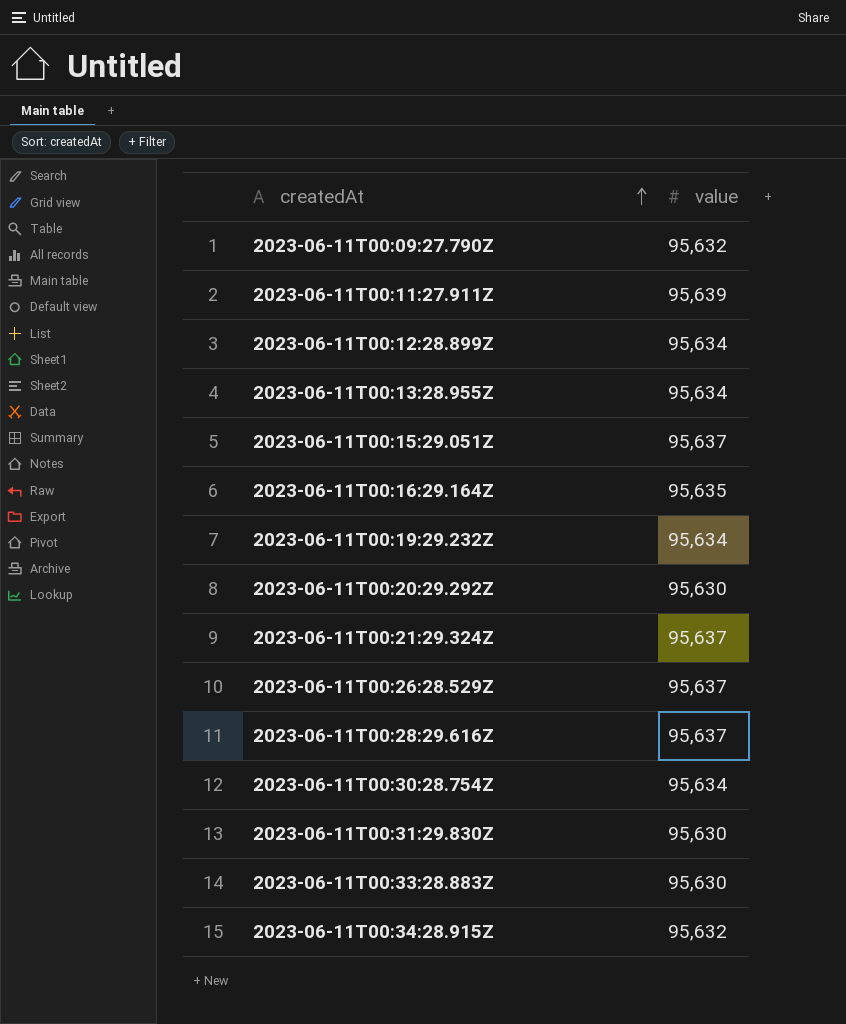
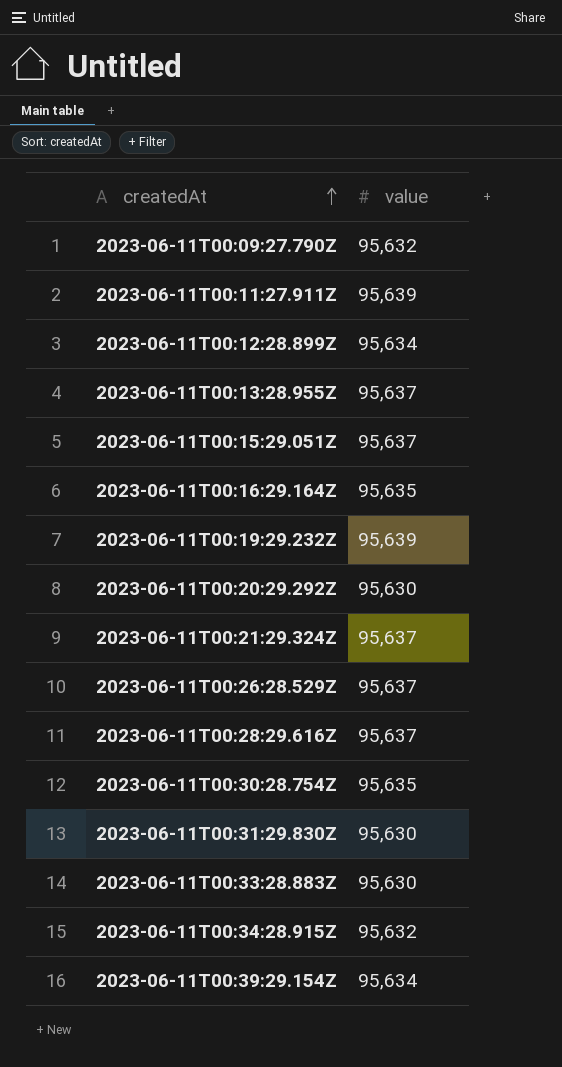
2023-06-11T00:13:28.955Z | value: 95,634 -> 95,637
2023-06-11T00:19:29.232Z | value: 95,634 -> 95,639
2023-06-11T00:30:28.754Z | value: 95,634 -> 95,635
row 2023-06-11T00:39:29.154Z: none -> 95,634

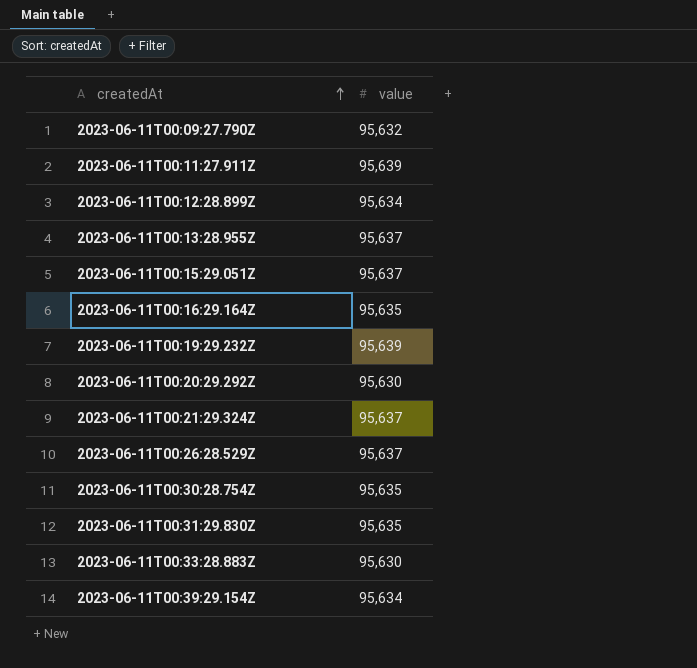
row 2023-06-11T00:28:29.616Z: 95,637 -> none
row 2023-06-11T00:34:28.915Z: 95,632 -> none
2023-06-11T00:31:29.830Z | value: 95,630 -> 95,635

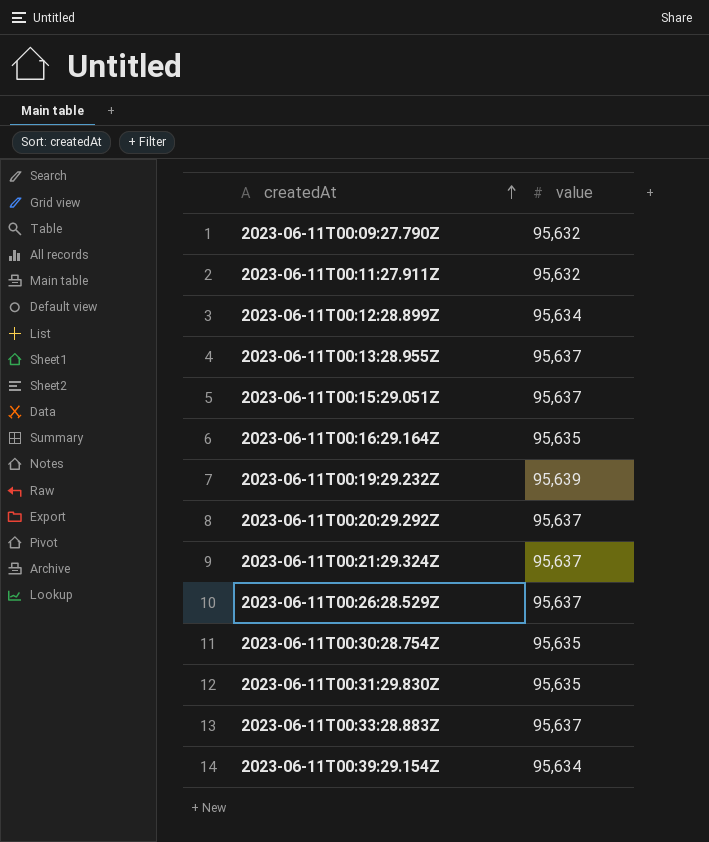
2023-06-11T00:11:27.911Z | value: 95,639 -> 95,632
2023-06-11T00:20:29.292Z | value: 95,630 -> 95,637
2023-06-11T00:33:28.883Z | value: 95,630 -> 95,637

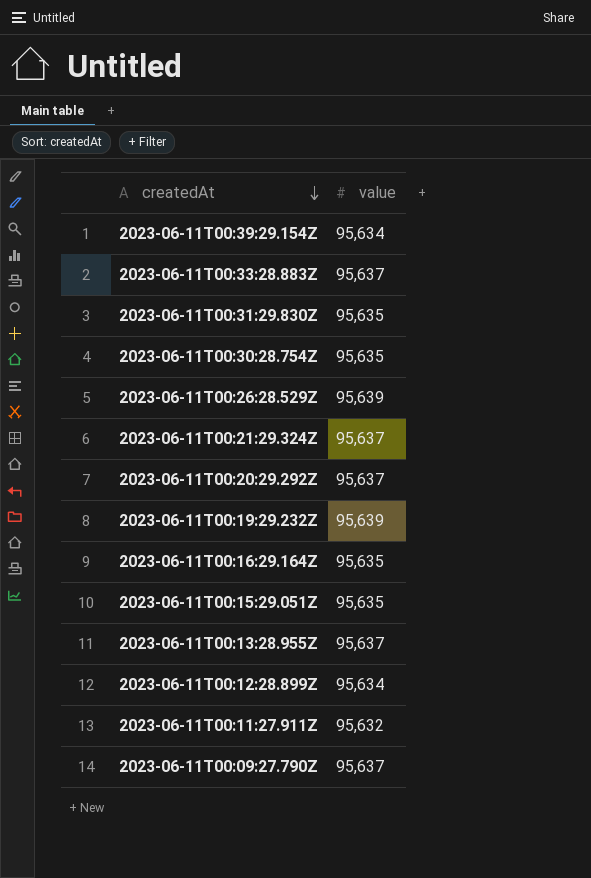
row order: createdAt ascending -> createdAt descending
2023-06-11T00:26:28.529Z | value: 95,637 -> 95,639
2023-06-11T00:15:29.051Z | value: 95,637 -> 95,635
2023-06-11T00:09:27.790Z | value: 95,632 -> 95,637

